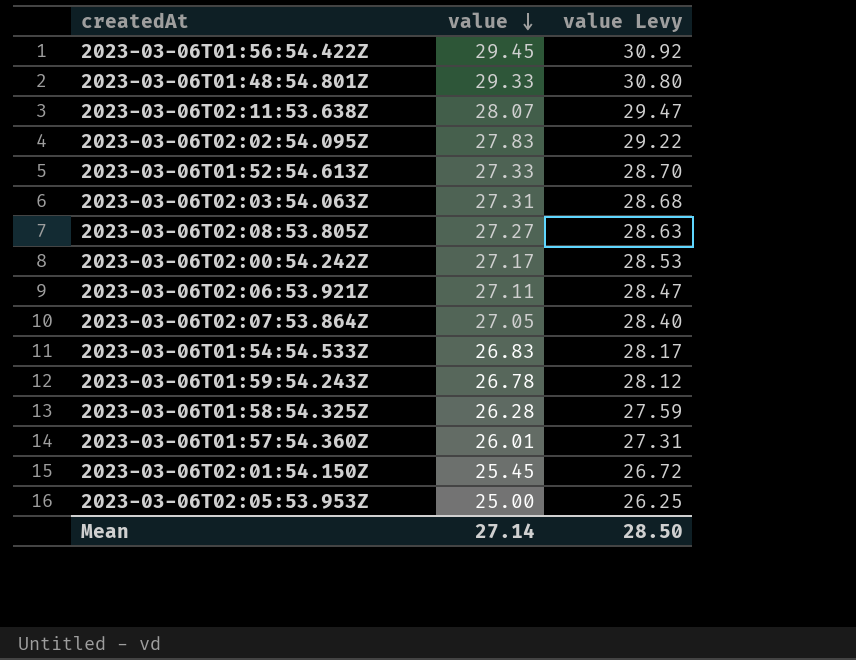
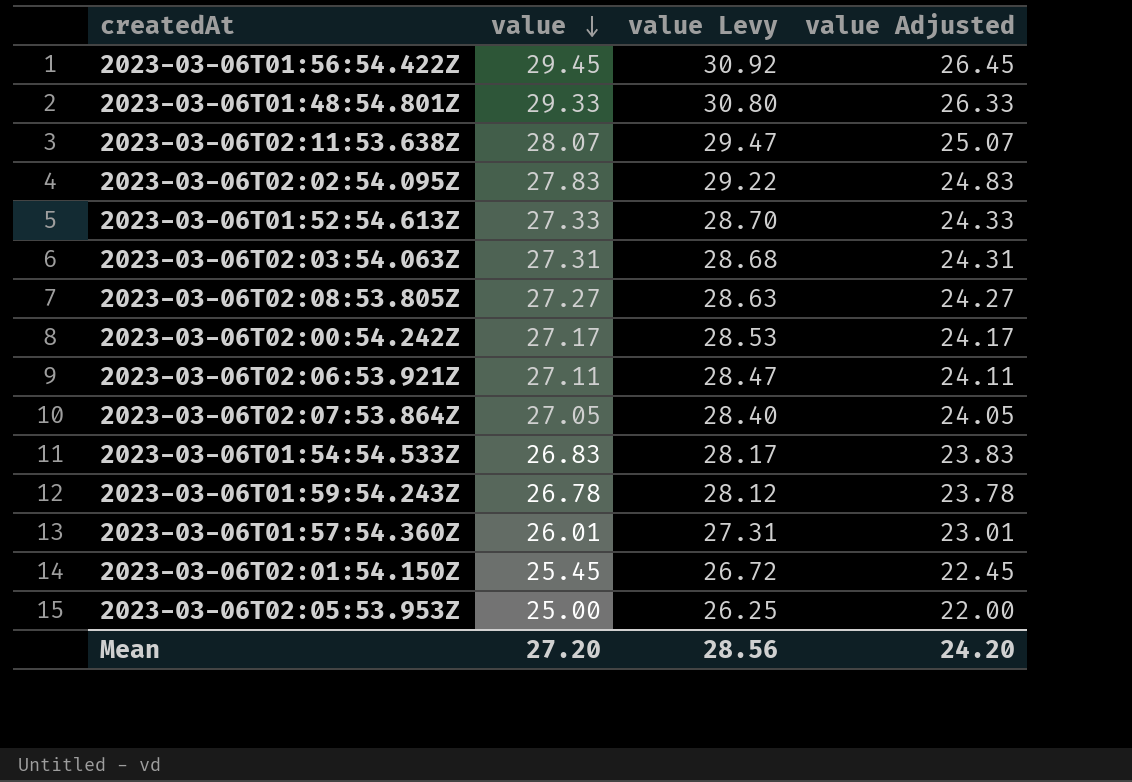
column value Adjusted | formula: none -> [value] - 3
row 2023-03-06T01:58:54.325Z: 26.28 | 27.59 -> none
Mean | value: 27.14 -> 27.20
Mean | value Levy: 28.50 -> 28.56

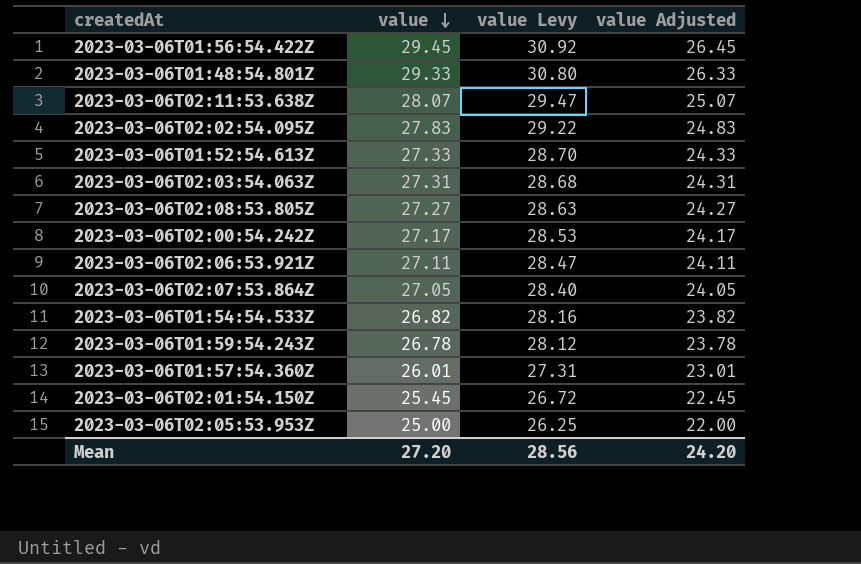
2023-03-06T01:54:54.533Z | value: 26.83 -> 26.82
2023-03-06T01:54:54.533Z | value Levy: 28.17 -> 28.16
2023-03-06T01:54:54.533Z | value Adjusted: 23.83 -> 23.82

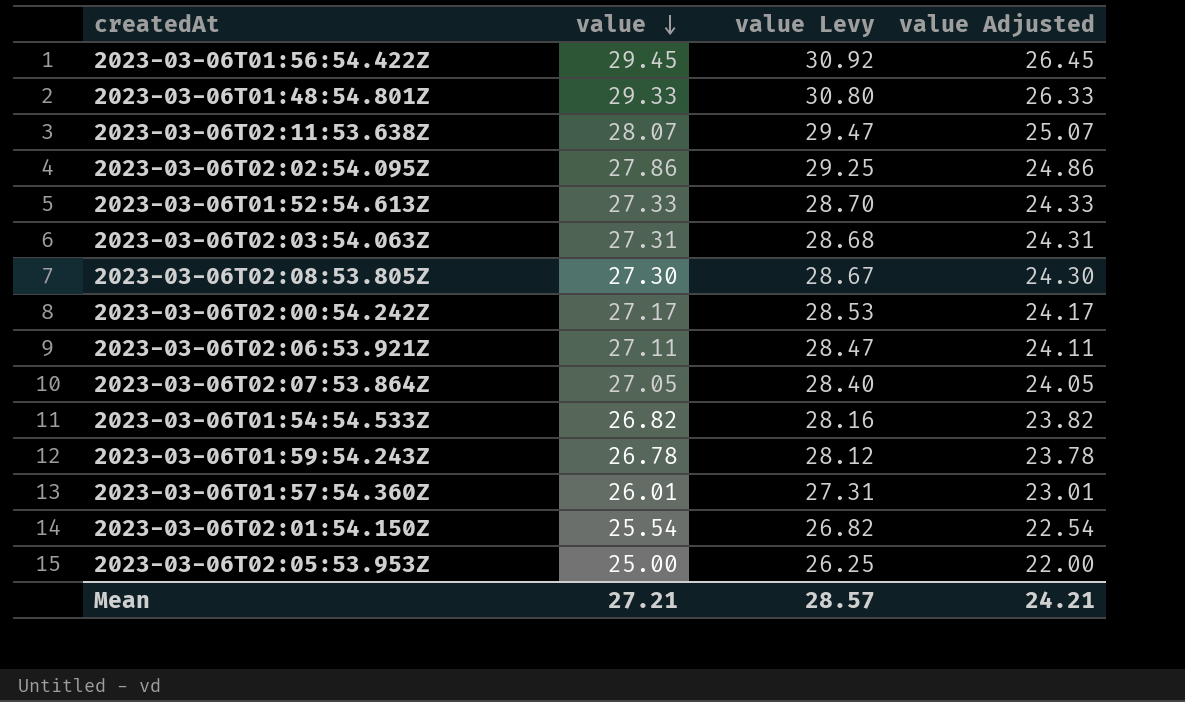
2023-03-06T02:02:54.095Z | value: 27.83 -> 27.86
2023-03-06T02:02:54.095Z | value Levy: 29.22 -> 29.25
2023-03-06T02:02:54.095Z | value Adjusted: 24.83 -> 24.86
2023-03-06T02:08:53.805Z | value: 27.27 -> 27.30
2023-03-06T02:08:53.805Z | value Levy: 28.63 -> 28.67
2023-03-06T02:08:53.805Z | value Adjusted: 24.27 -> 24.30
2023-03-06T02:01:54.150Z | value: 25.45 -> 25.54
2023-03-06T02:01:54.150Z | value Levy: 26.72 -> 26.82
2023-03-06T02:01:54.150Z | value Adjusted: 22.45 -> 22.54
Mean | value: 27.20 -> 27.21
Mean | value Levy: 28.56 -> 28.57
Mean | value Adjusted: 24.20 -> 24.21

